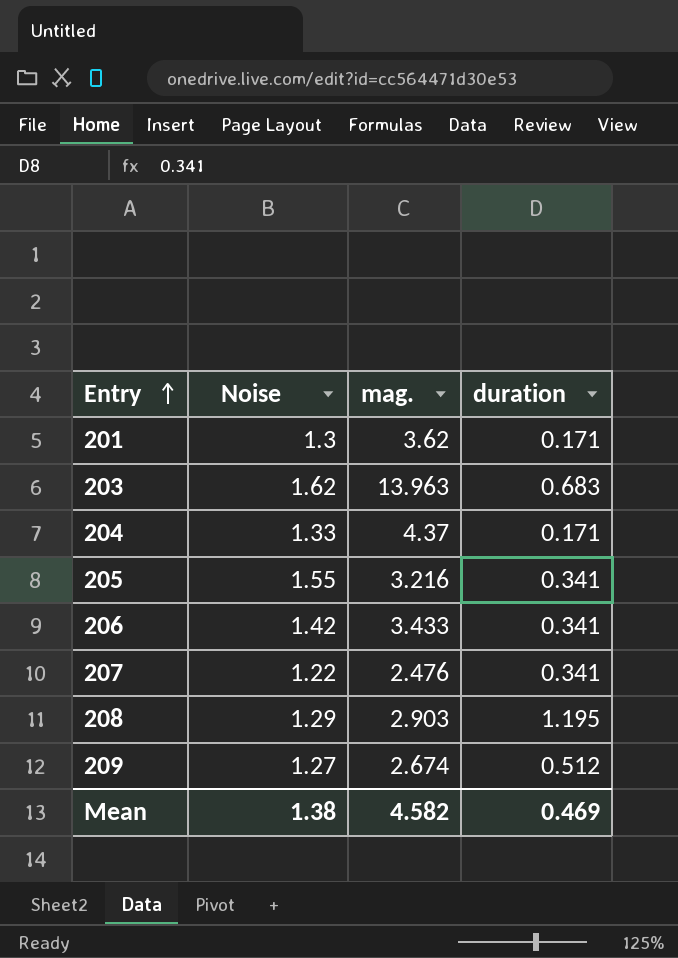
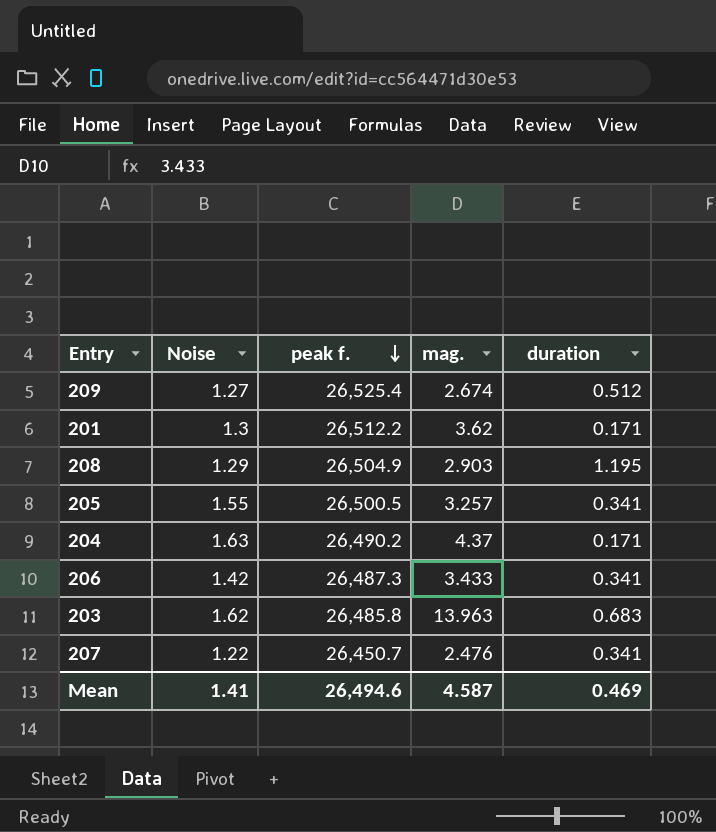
row order: Entry ascending -> peak f. descending
column peak f. | position: none -> 3
205 | mag.: 3.216 -> 3.257
204 | Noise: 1.33 -> 1.63
Mean | Noise: 1.38 -> 1.41
Mean | mag.: 4.582 -> 4.587

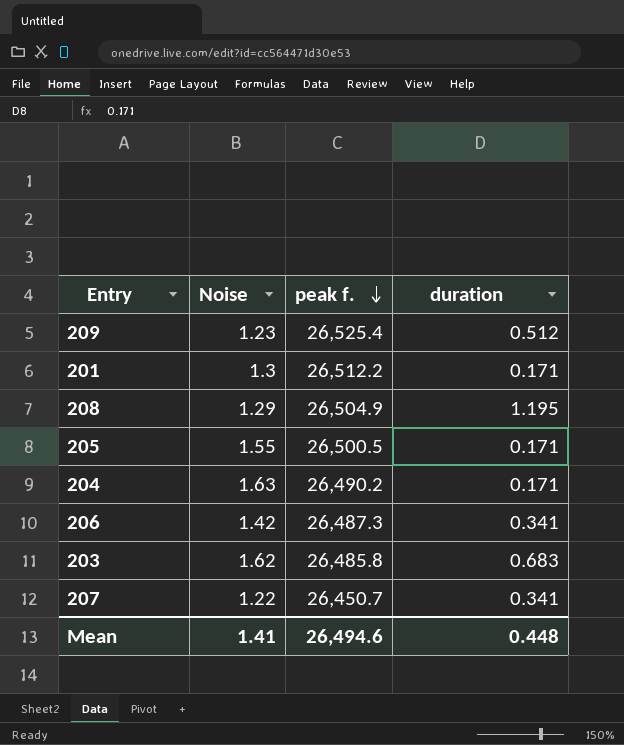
column mag. | position: 4 -> none
209 | Noise: 1.27 -> 1.23
205 | duration: 0.341 -> 0.171
Mean | duration: 0.469 -> 0.448

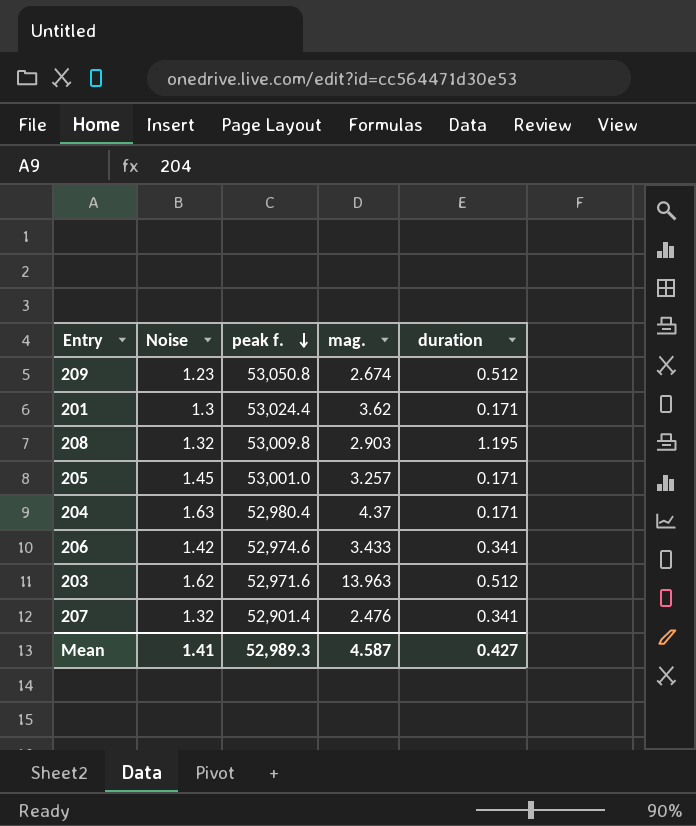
column mag. | position: none -> 4
209 | peak f.: 26,525.4 -> 53,050.8
201 | peak f.: 26,512.2 -> 53,024.4
208 | Noise: 1.29 -> 1.32
208 | peak f.: 26,504.9 -> 53,009.8
205 | Noise: 1.55 -> 1.45
205 | peak f.: 26,500.5 -> 53,001.0
204 | peak f.: 26,490.2 -> 52,980.4
206 | peak f.: 26,487.3 -> 52,974.6
203 | peak f.: 26,485.8 -> 52,971.6
203 | duration: 0.683 -> 0.512
207 | Noise: 1.22 -> 1.32
207 | peak f.: 26,450.7 -> 52,901.4
Mean | peak f.: 26,494.6 -> 52,989.3
Mean | duration: 0.448 -> 0.427

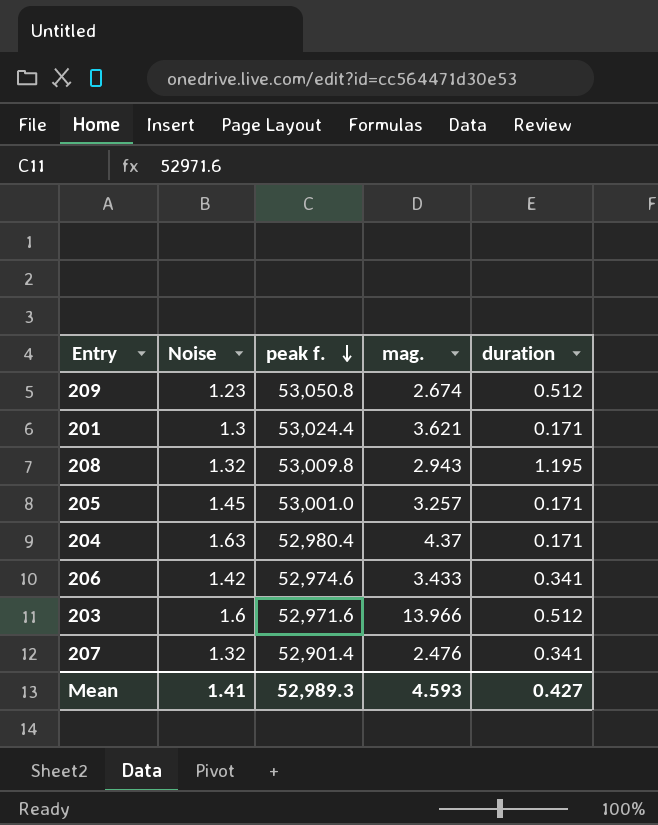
201 | mag.: 3.62 -> 3.621
208 | mag.: 2.903 -> 2.943
203 | Noise: 1.62 -> 1.6
203 | mag.: 13.963 -> 13.966
Mean | mag.: 4.587 -> 4.593

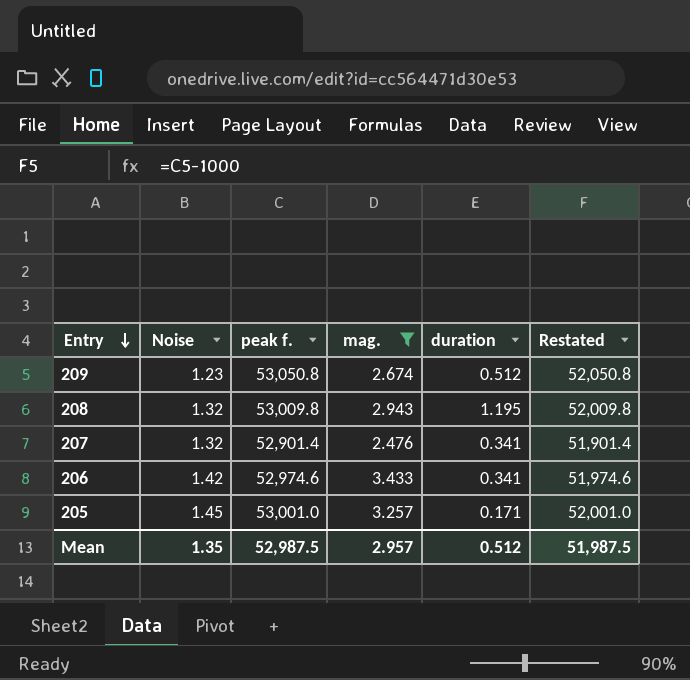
filter: none -> mag. <= 3.433
row order: peak f. descending -> Entry descending
column Restated | formula: none -> [peak f.] - 1000
Mean | Noise: 1.41 -> 1.35
Mean | peak f.: 52,989.3 -> 52,987.5
Mean | mag.: 4.593 -> 2.957
Mean | duration: 0.427 -> 0.512

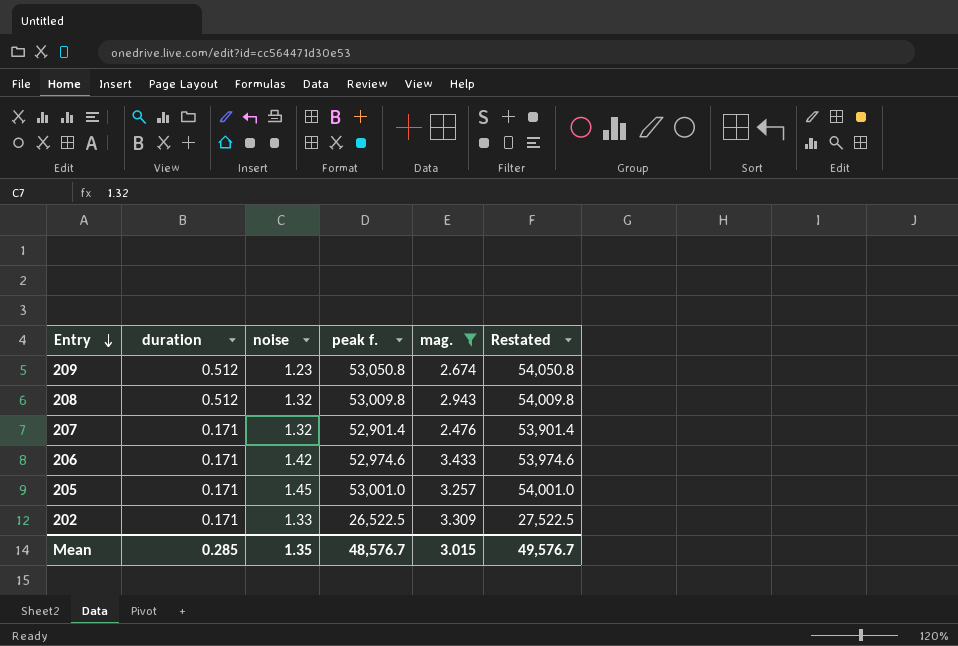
column duration | position: 5 -> 2
column name: Noise -> noise
column Restated | formula: [peak f.] - 1000 -> [peak f.] + 1000
208 | duration: 1.195 -> 0.512
207 | duration: 0.341 -> 0.171
206 | duration: 0.341 -> 0.171
row 202: none -> 0.171 | 1.33 | 26,522.5 | 3.309 | 27,522.5
Mean | duration: 0.512 -> 0.285
Mean | peak f.: 52,987.5 -> 48,576.7
Mean | mag.: 2.957 -> 3.015
Mean | Restated: 51,987.5 -> 49,576.7

